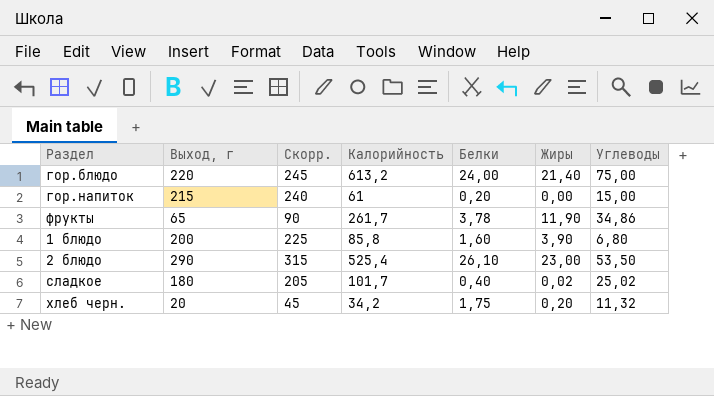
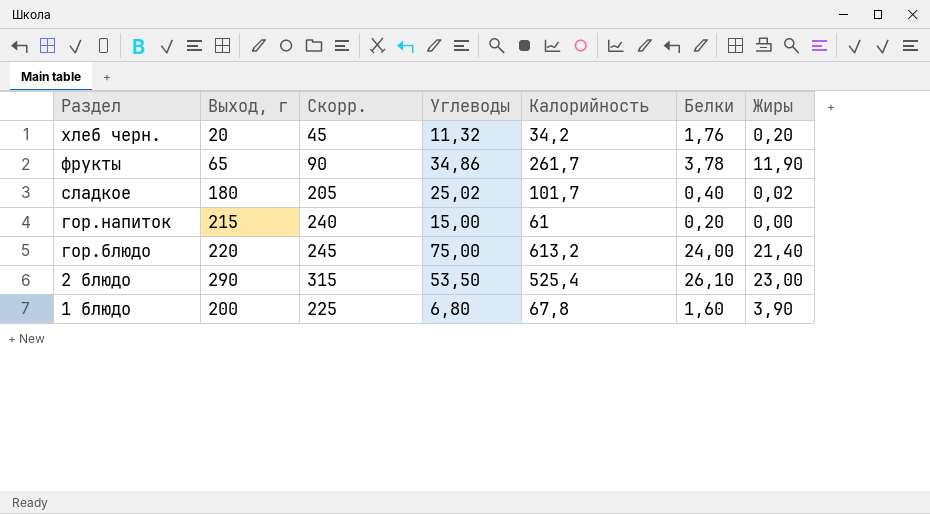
row order: none -> Раздел descending
column Углеводы | position: 7 -> 4
хлеб черн. | Белки: 1,75 -> 1,76
1 блюдо | Калорийность: 85,8 -> 67,8

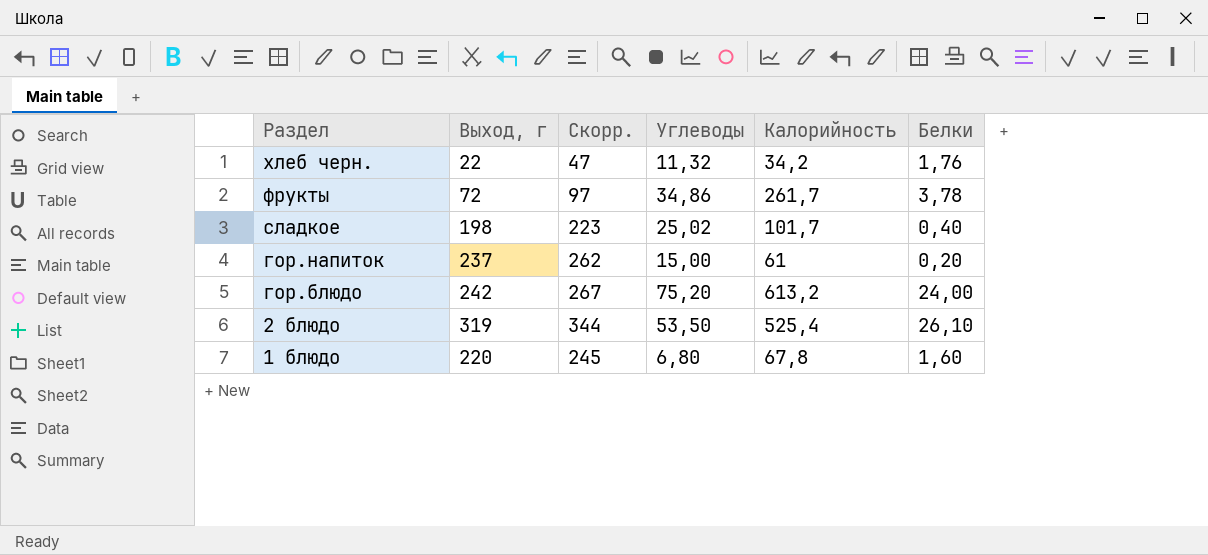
column Жиры | position: 7 -> none
хлеб черн. | Выход, г: 20 -> 22
хлеб черн. | Скорр.: 45 -> 47
фрукты | Выход, г: 65 -> 72
фрукты | Скорр.: 90 -> 97
сладкое | Выход, г: 180 -> 198
сладкое | Скорр.: 205 -> 223
гор.напиток | Выход, г: 215 -> 237
гор.напиток | Скорр.: 240 -> 262
гор.блюдо | Выход, г: 220 -> 242
гор.блюдо | Скорр.: 245 -> 267
гор.блюдо | Углеводы: 75,00 -> 75,20
2 блюдо | Выход, г: 290 -> 319
2 блюдо | Скорр.: 315 -> 344
1 блюдо | Выход, г: 200 -> 220
1 блюдо | Скорр.: 225 -> 245

